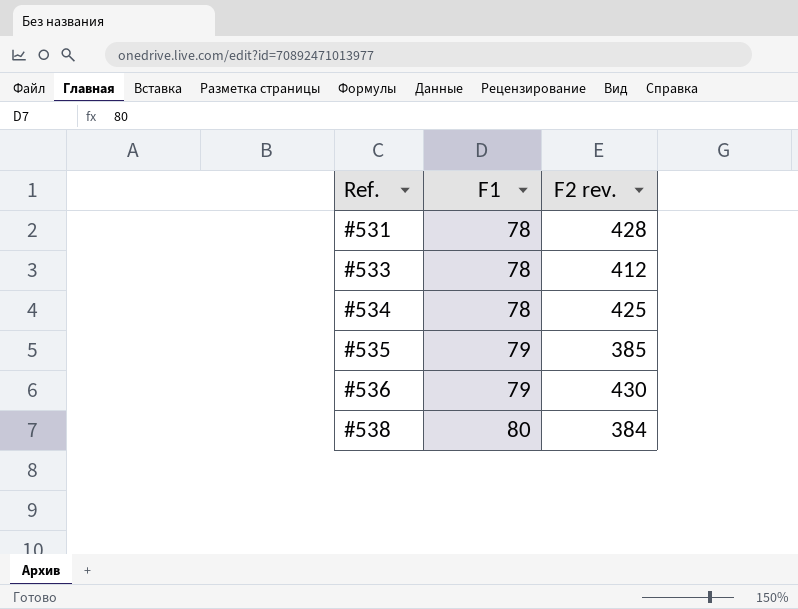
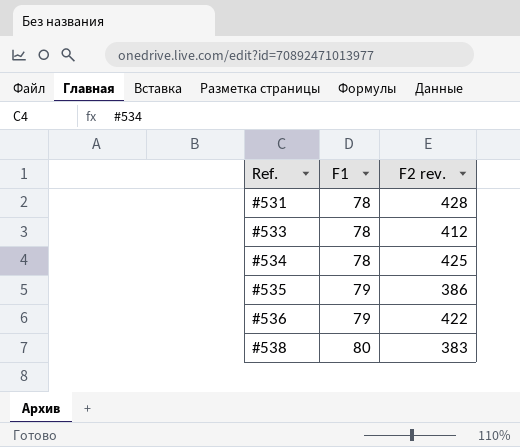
#535 | F2 rev.: 385 -> 386
#536 | F2 rev.: 430 -> 422
#538 | F2 rev.: 384 -> 383

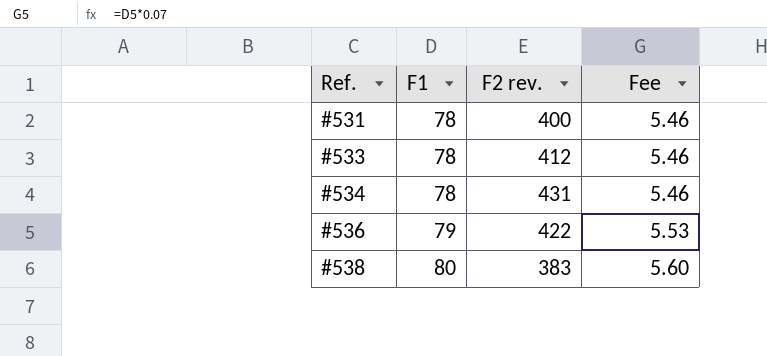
column Fee | formula: none -> [F1] * 0.07
row #535: 79 | 386 -> none
#531 | F2 rev.: 428 -> 400
#534 | F2 rev.: 425 -> 431

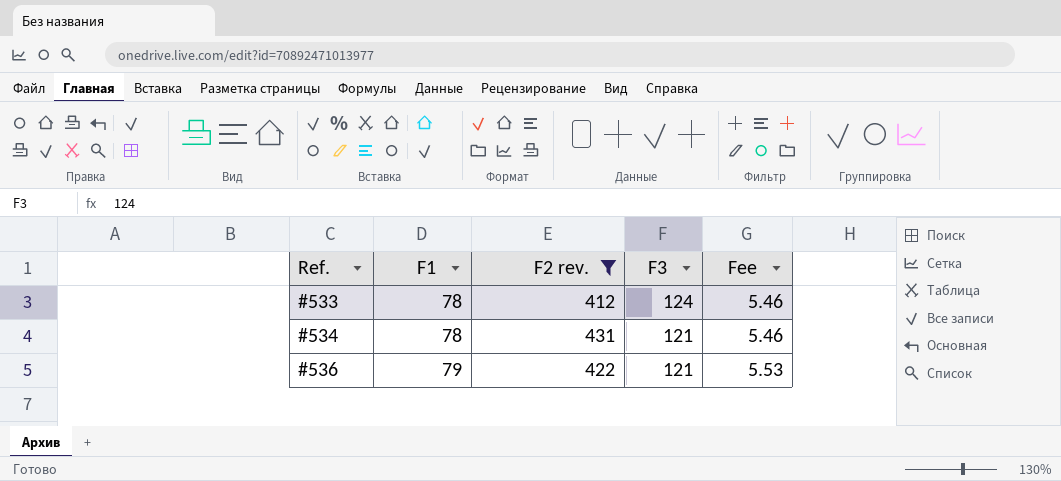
filter: none -> F2 rev. >= 412
column F3 | position: none -> 4

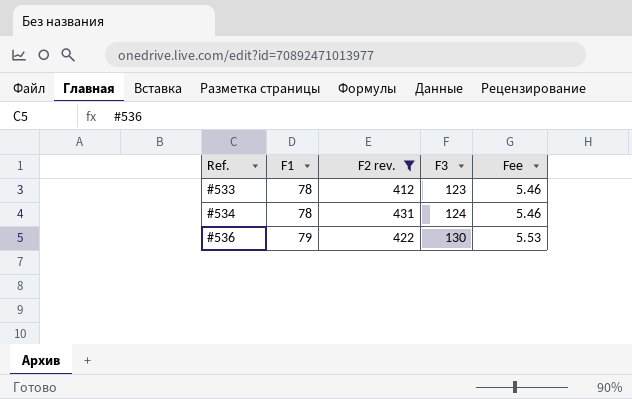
#533 | F3: 124 -> 123
#534 | F3: 121 -> 124
#536 | F3: 121 -> 130

